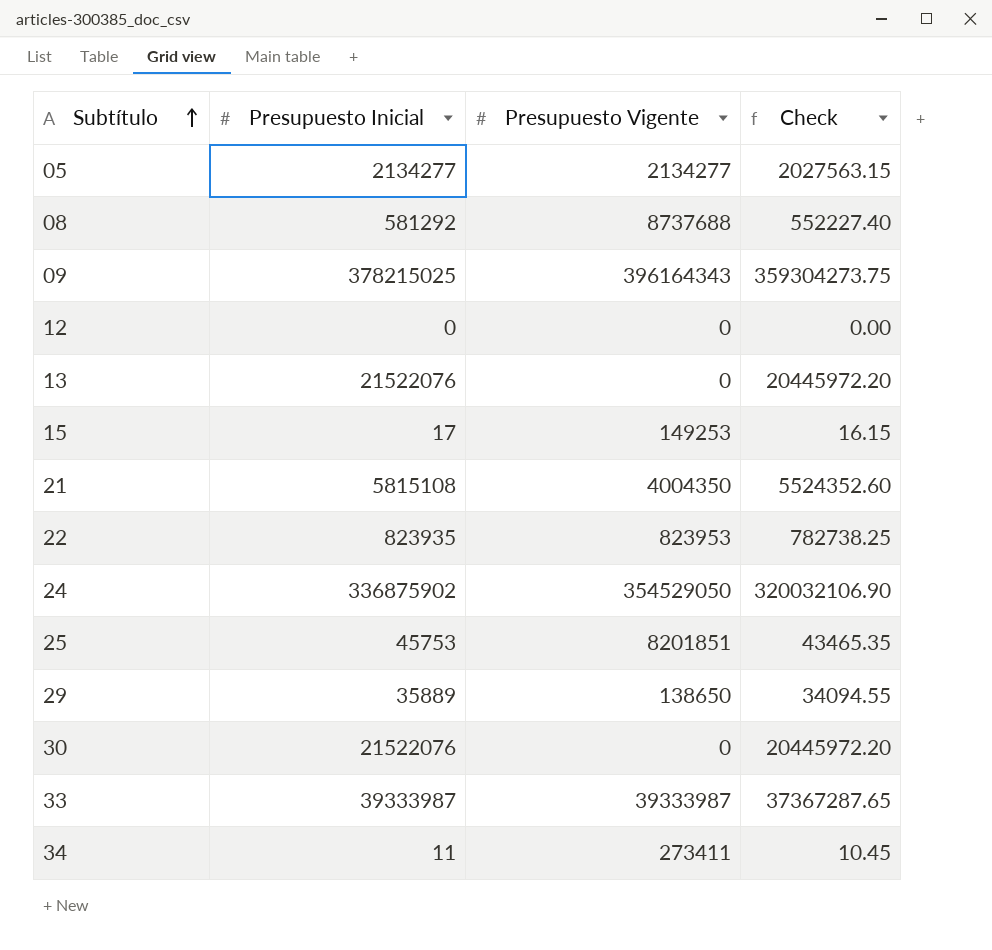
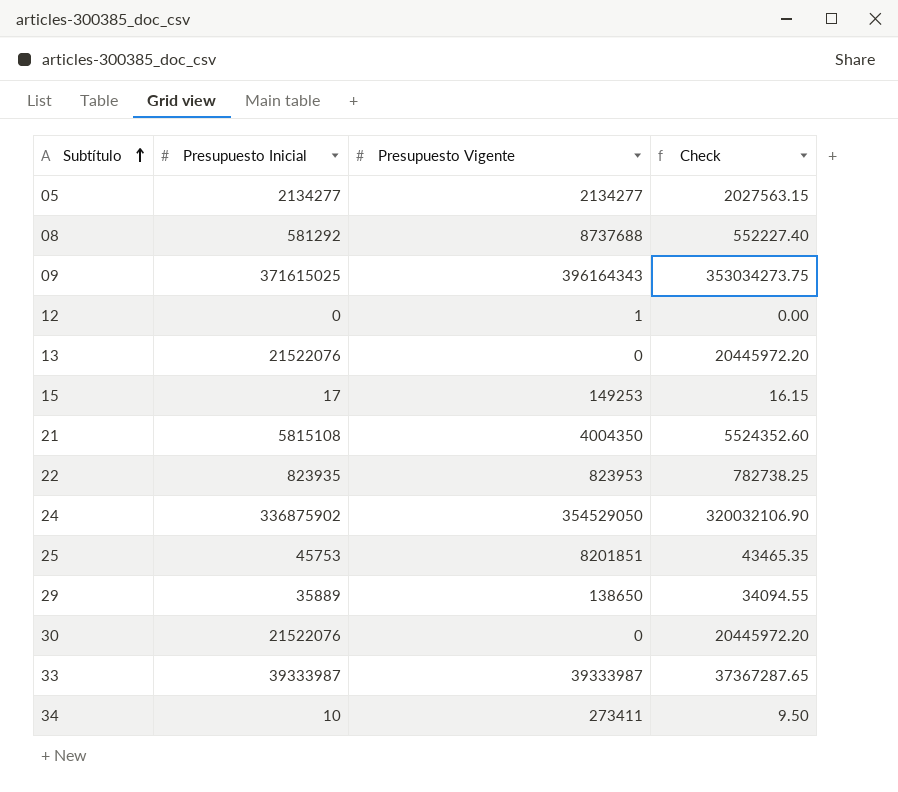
09 | Presupuesto Inicial: 378215025 -> 371615025
09 | Check: 359304273.75 -> 353034273.75
12 | Presupuesto Vigente: 0 -> 1
34 | Presupuesto Inicial: 11 -> 10
34 | Check: 10.45 -> 9.50

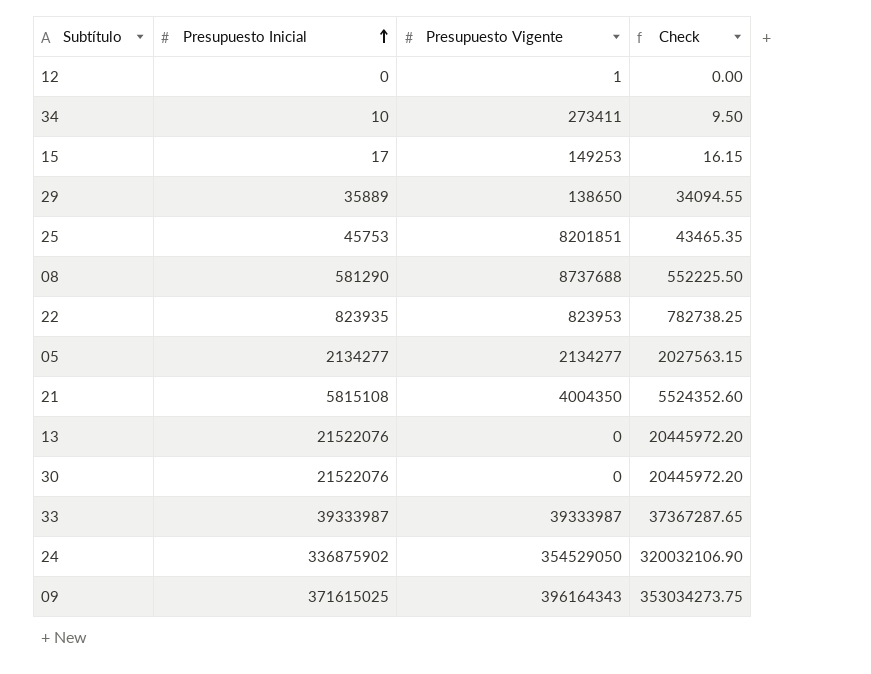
row order: Subtítulo ascending -> Presupuesto Inicial ascending
08 | Presupuesto Inicial: 581292 -> 581290
08 | Check: 552227.40 -> 552225.50

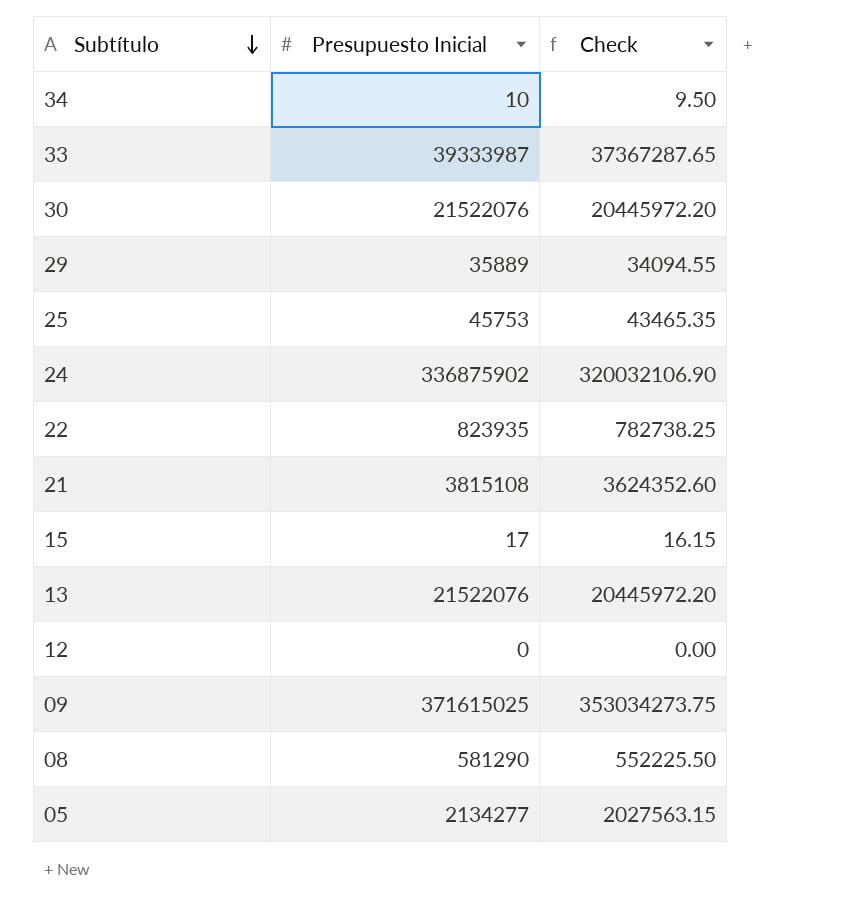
row order: Presupuesto Inicial ascending -> Subtítulo descending
column Presupuesto Vigente | position: 3 -> none
21 | Presupuesto Inicial: 5815108 -> 3815108
21 | Check: 5524352.60 -> 3624352.60

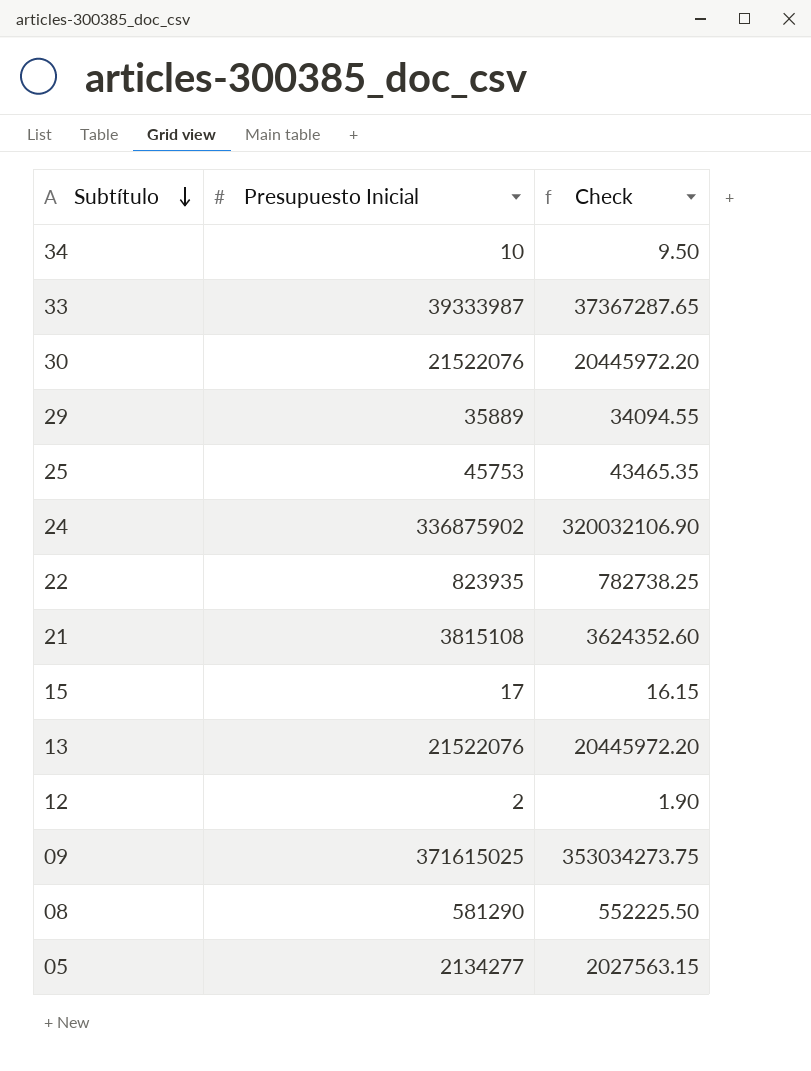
12 | Presupuesto Inicial: 0 -> 2
12 | Check: 0.00 -> 1.90

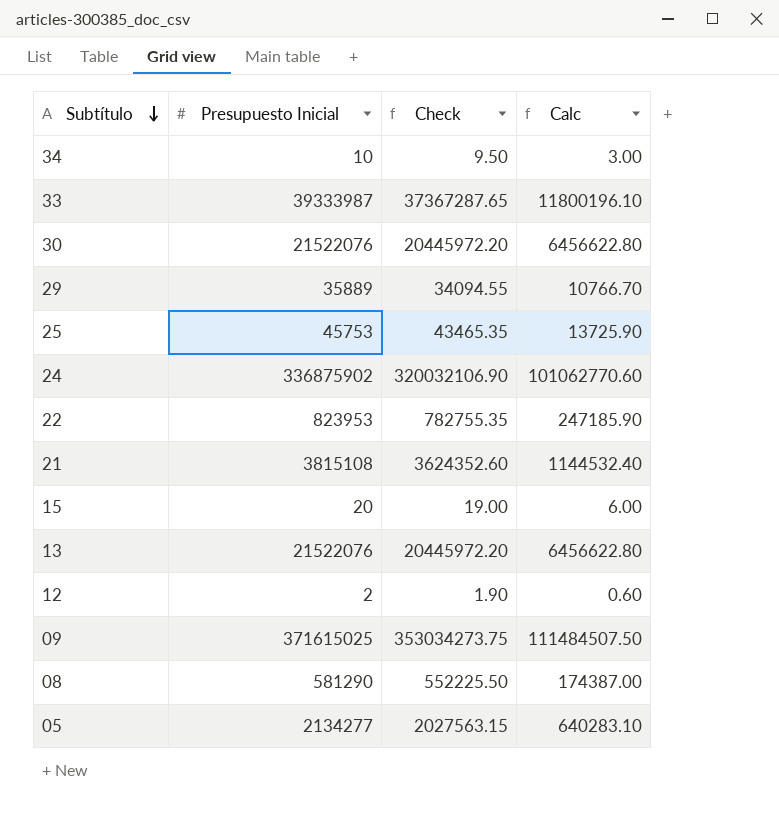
column Calc | formula: none -> [Presupuesto Inicial] * 0.3
22 | Presupuesto Inicial: 823935 -> 823953
22 | Check: 782738.25 -> 782755.35
15 | Presupuesto Inicial: 17 -> 20
15 | Check: 16.15 -> 19.00

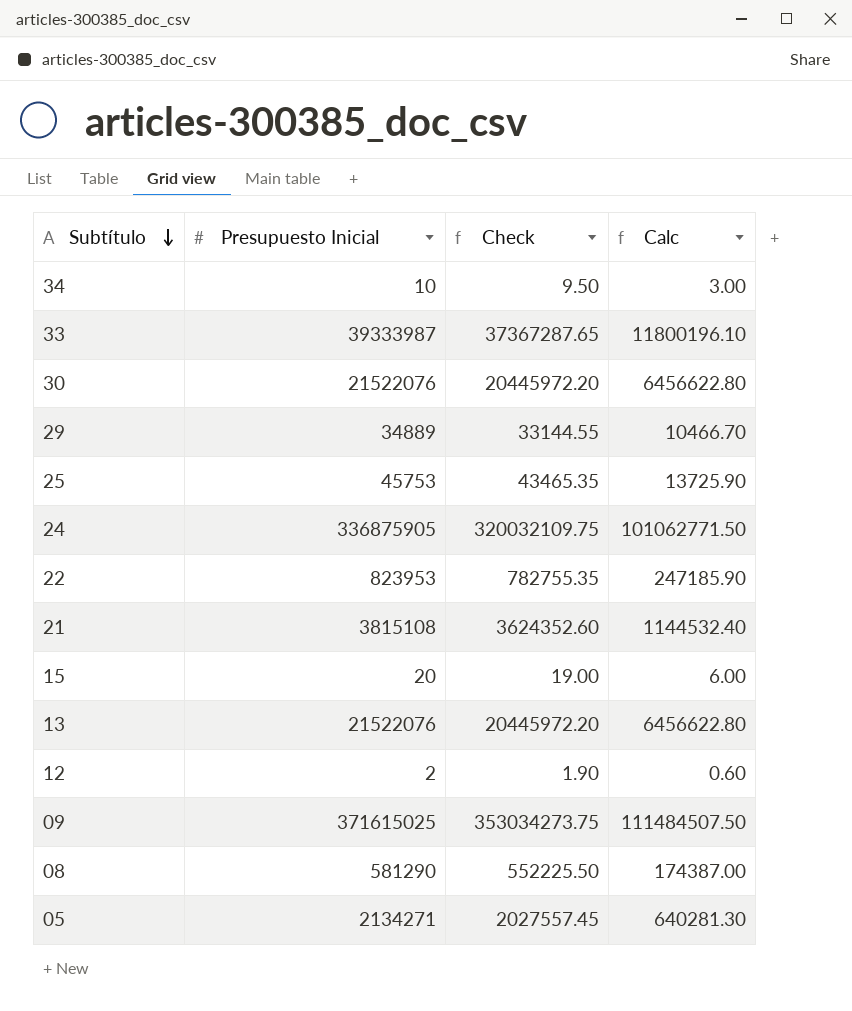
29 | Presupuesto Inicial: 35889 -> 34889
29 | Check: 34094.55 -> 33144.55
29 | Calc: 10766.70 -> 10466.70
24 | Presupuesto Inicial: 336875902 -> 336875905
24 | Check: 320032106.90 -> 320032109.75
24 | Calc: 101062770.60 -> 101062771.50
05 | Presupuesto Inicial: 2134277 -> 2134271
05 | Check: 2027563.15 -> 2027557.45
05 | Calc: 640283.10 -> 640281.30

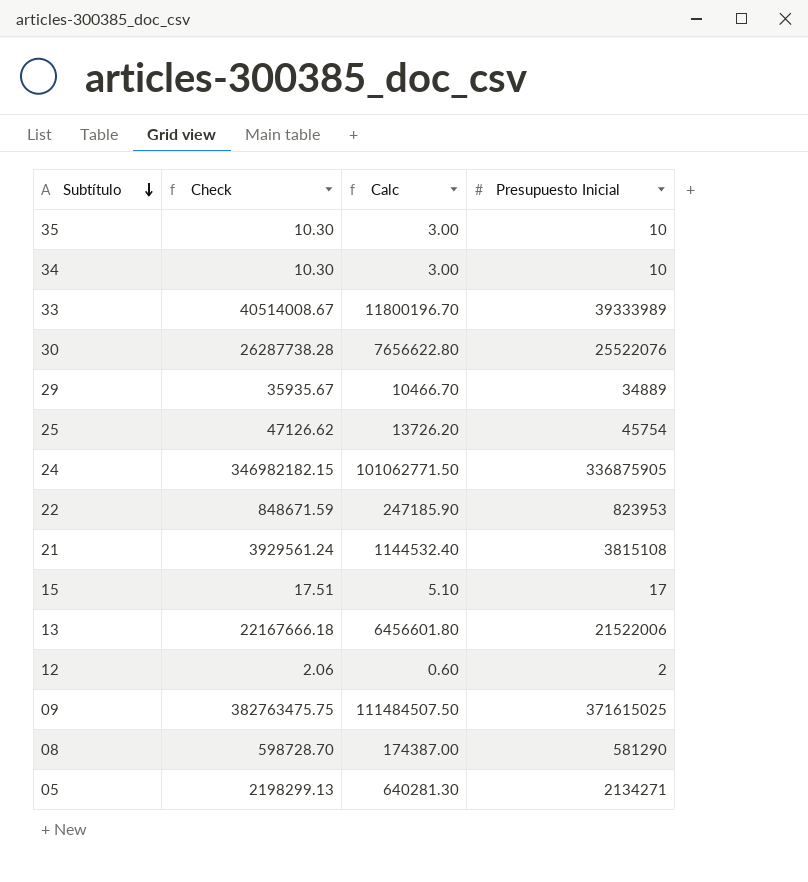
column Check | formula: [Presupuesto Inicial] * 0.95 -> [Presupuesto Inicial] * 1.03
column Presupuesto Inicial | position: 2 -> 4
row 35: none -> 10.30 | 3.00 | 10
33 | Calc: 11800196.10 -> 11800196.70
33 | Presupuesto Inicial: 39333987 -> 39333989
30 | Calc: 6456622.80 -> 7656622.80
30 | Presupuesto Inicial: 21522076 -> 25522076
25 | Calc: 13725.90 -> 13726.20
25 | Presupuesto Inicial: 45753 -> 45754
15 | Calc: 6.00 -> 5.10
15 | Presupuesto Inicial: 20 -> 17
13 | Calc: 6456622.80 -> 6456601.80
13 | Presupuesto Inicial: 21522076 -> 21522006

